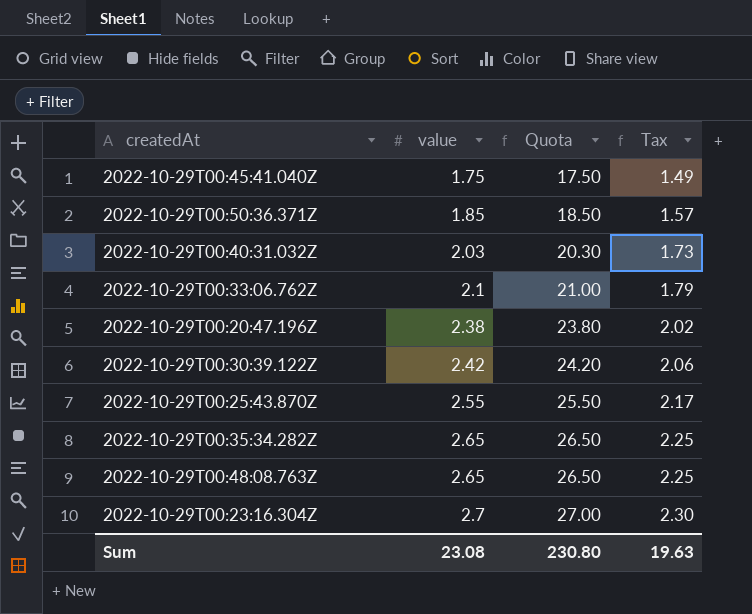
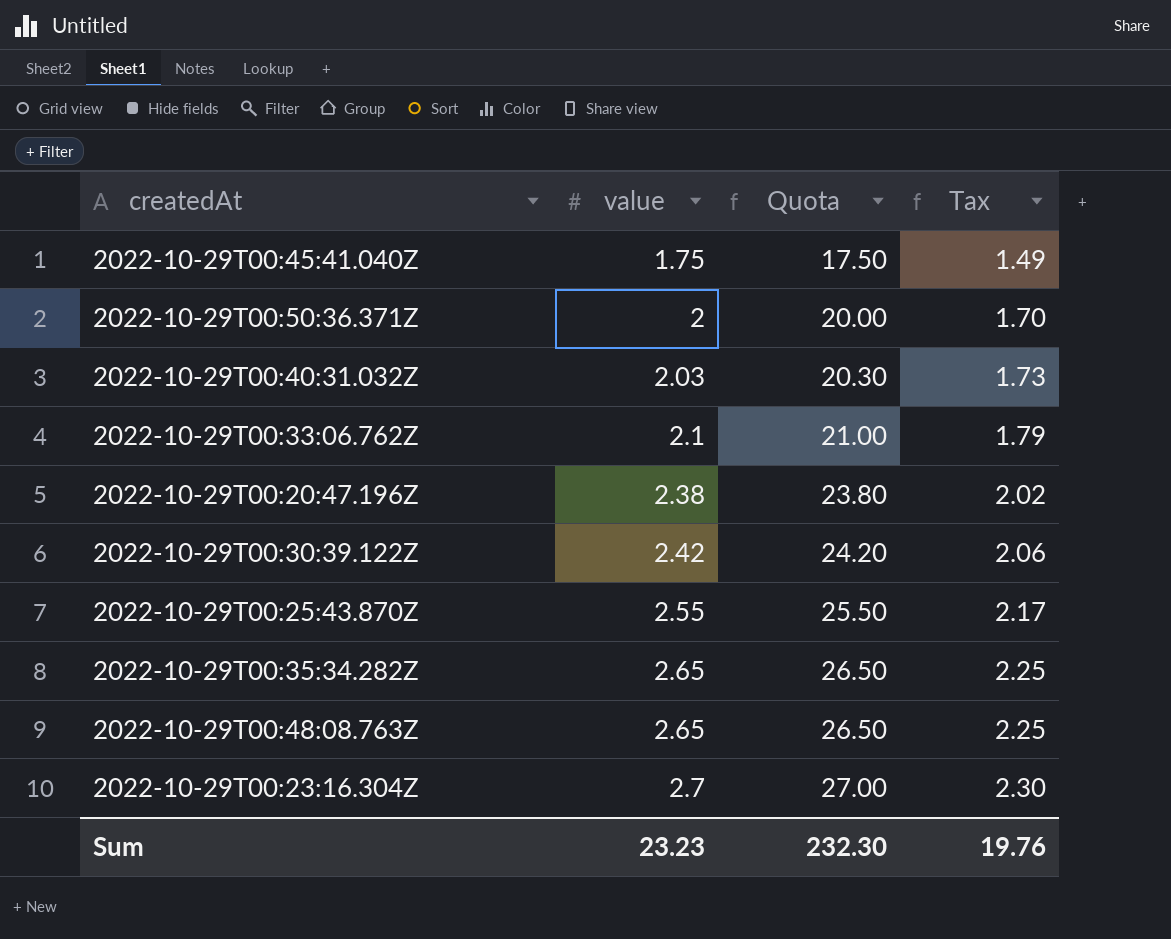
2022-10-29T00:50:36.371Z | value: 1.85 -> 2
2022-10-29T00:50:36.371Z | Quota: 18.50 -> 20.00
2022-10-29T00:50:36.371Z | Tax: 1.57 -> 1.70
Sum | value: 23.08 -> 23.23
Sum | Quota: 230.80 -> 232.30
Sum | Tax: 19.63 -> 19.76

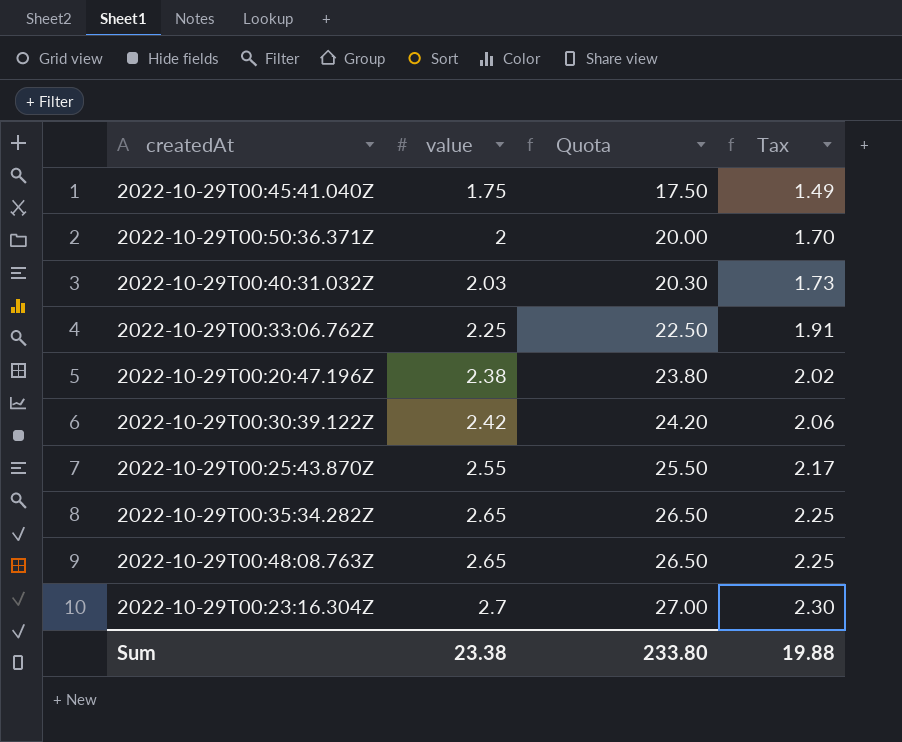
2022-10-29T00:33:06.762Z | value: 2.1 -> 2.25
2022-10-29T00:33:06.762Z | Quota: 21.00 -> 22.50
2022-10-29T00:33:06.762Z | Tax: 1.79 -> 1.91
Sum | value: 23.23 -> 23.38
Sum | Quota: 232.30 -> 233.80
Sum | Tax: 19.76 -> 19.88

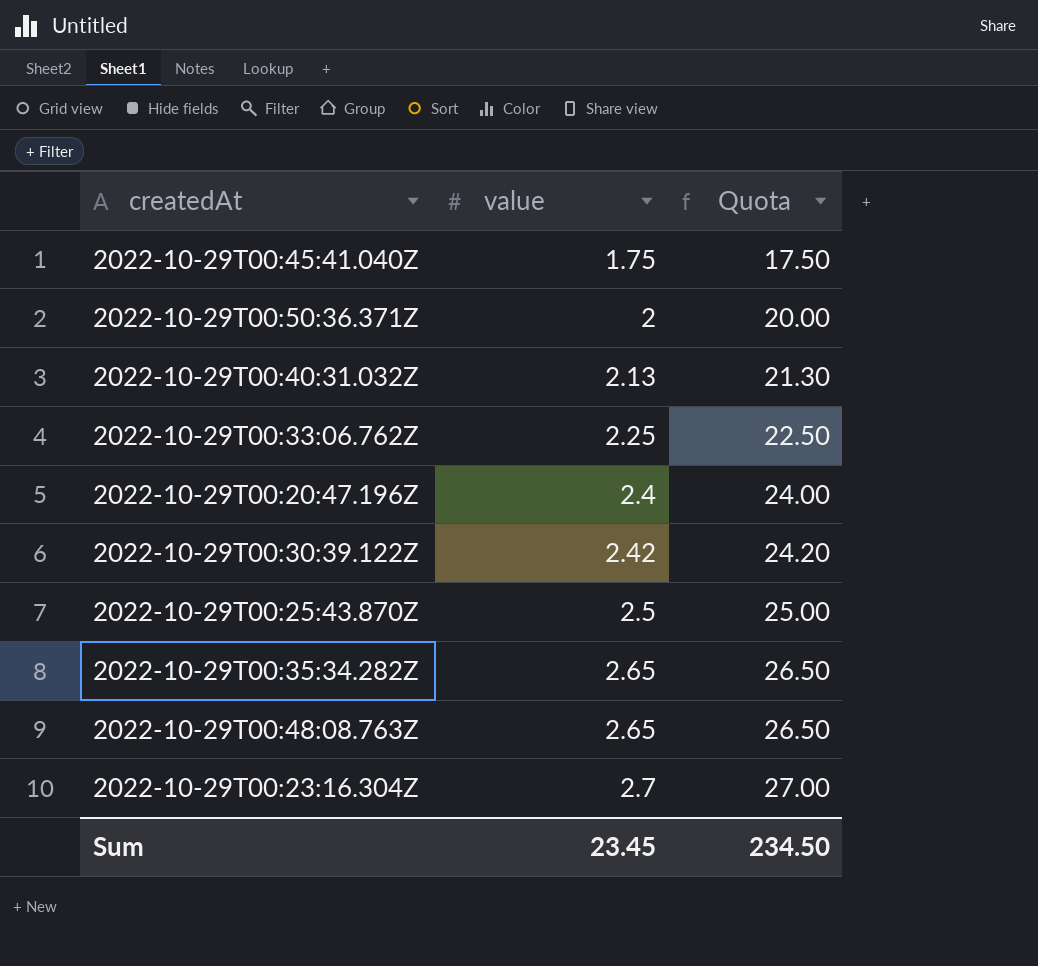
column Tax | formula: [value] * 0.85 -> none
2022-10-29T00:40:31.032Z | value: 2.03 -> 2.13
2022-10-29T00:40:31.032Z | Quota: 20.30 -> 21.30
2022-10-29T00:20:47.196Z | value: 2.38 -> 2.4
2022-10-29T00:20:47.196Z | Quota: 23.80 -> 24.00
2022-10-29T00:25:43.870Z | value: 2.55 -> 2.5
2022-10-29T00:25:43.870Z | Quota: 25.50 -> 25.00
Sum | value: 23.38 -> 23.45
Sum | Quota: 233.80 -> 234.50

